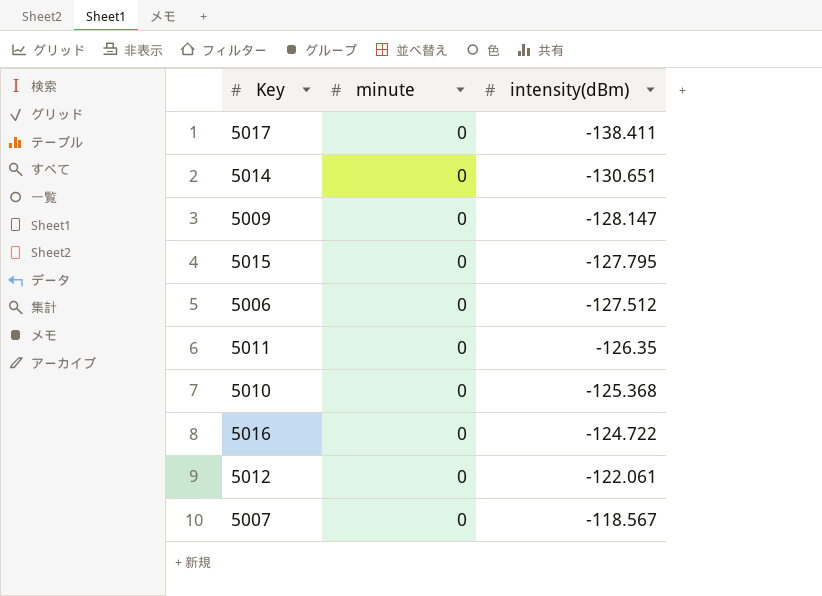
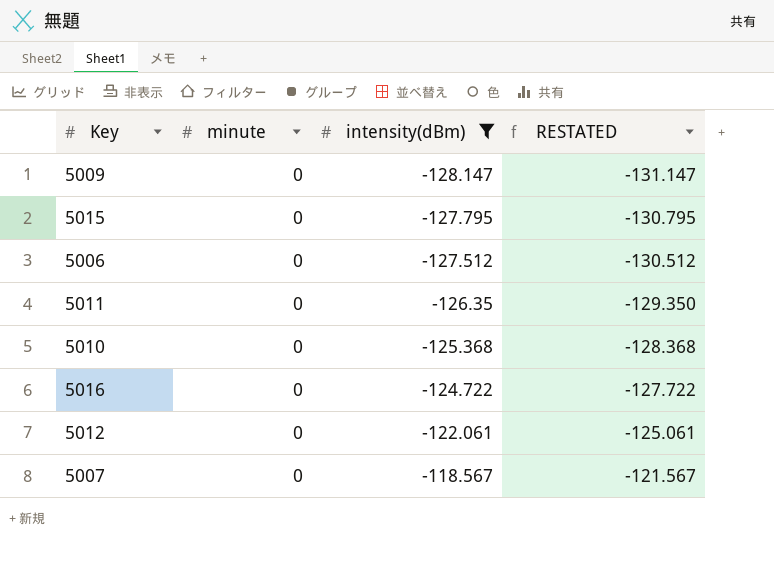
filter: none -> intensity(dBm) >= -128.147
column RESTATED | formula: none -> [intensity(dBm)] - 3

